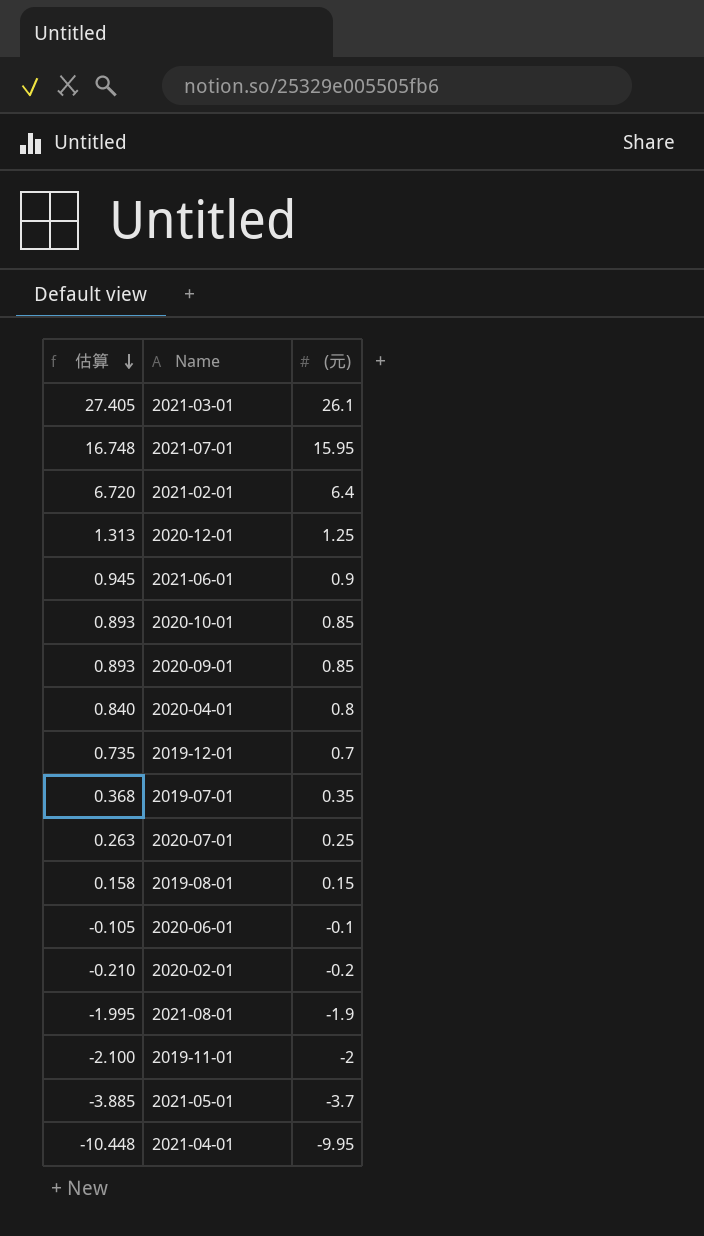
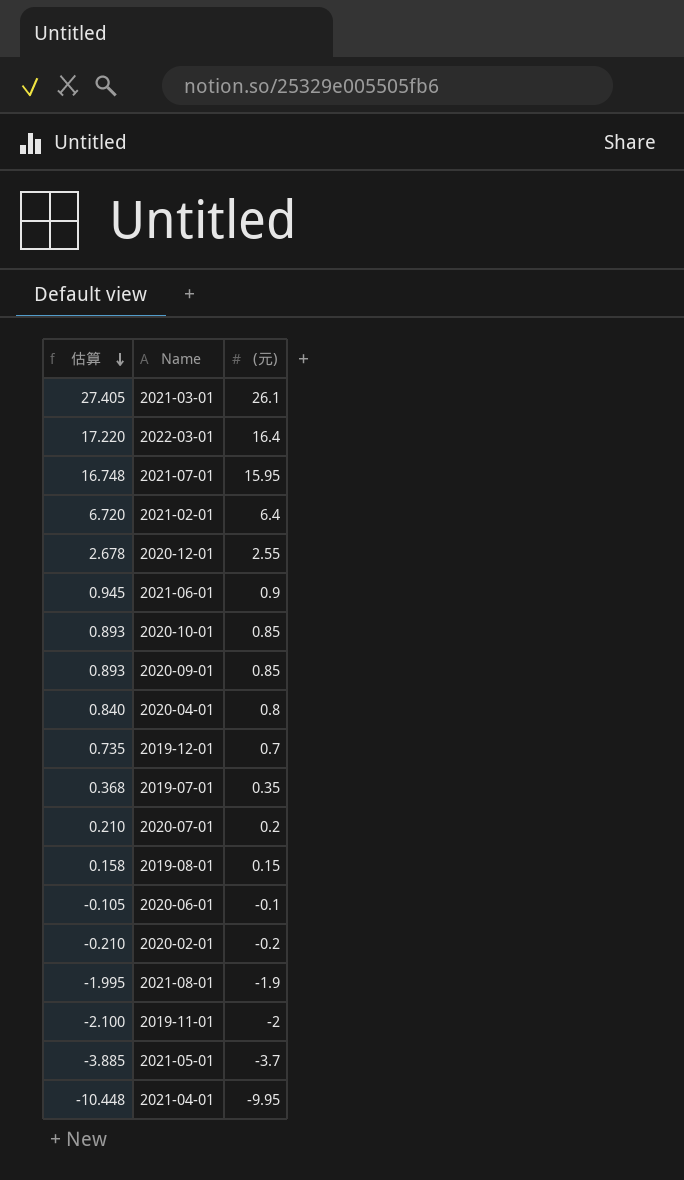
row 2022-03-01: none -> 17.220 | 16.4
2020-12-01 | 估算: 1.313 -> 2.678
2020-12-01 | (元): 1.25 -> 2.55
2020-07-01 | 估算: 0.263 -> 0.210
2020-07-01 | (元): 0.25 -> 0.2

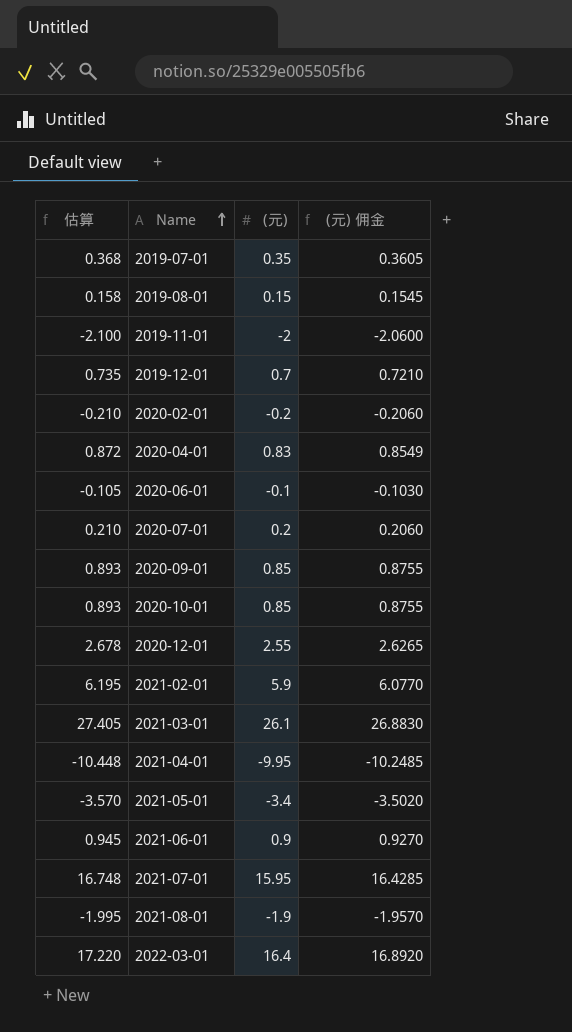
row order: 估算 descending -> Name ascending
column (元) 佣金 | formula: none -> [(元)] * 1.03
2020-04-01 | 估算: 0.840 -> 0.872
2020-04-01 | (元): 0.8 -> 0.83
2021-02-01 | 估算: 6.720 -> 6.195
2021-02-01 | (元): 6.4 -> 5.9
2021-05-01 | 估算: -3.885 -> -3.570
2021-05-01 | (元): -3.7 -> -3.4

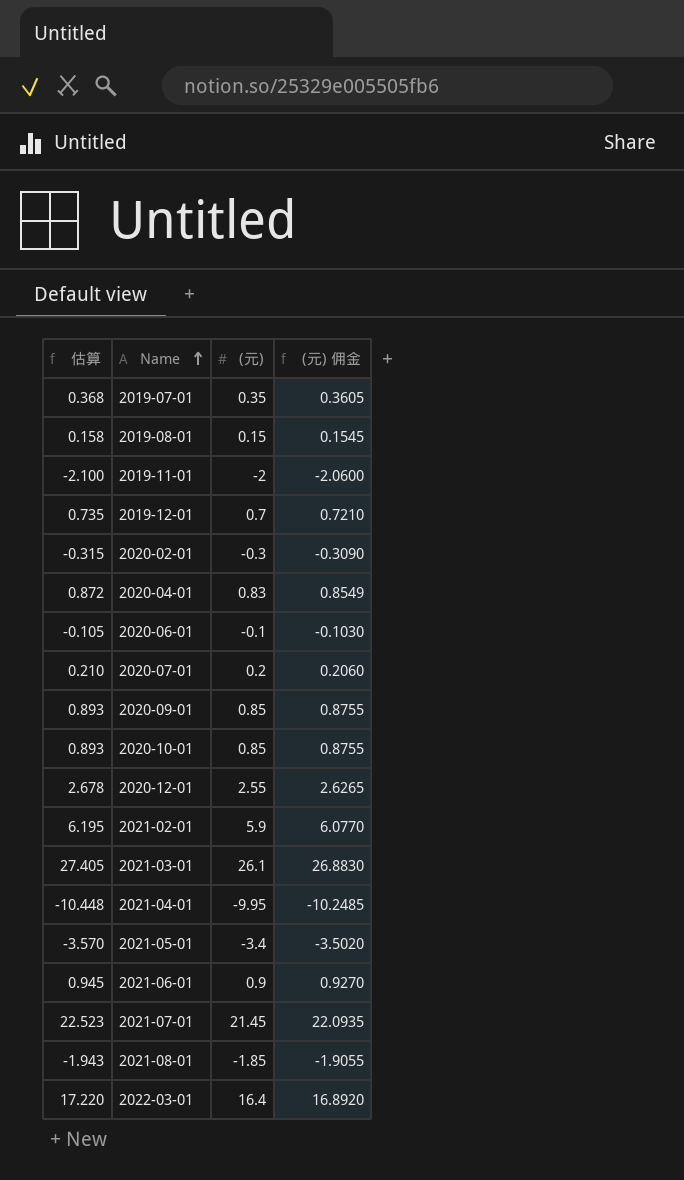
2020-02-01 | 估算: -0.210 -> -0.315
2020-02-01 | (元): -0.2 -> -0.3
2020-02-01 | (元) 佣金: -0.2060 -> -0.3090
2021-07-01 | 估算: 16.748 -> 22.523
2021-07-01 | (元): 15.95 -> 21.45
2021-07-01 | (元) 佣金: 16.4285 -> 22.0935
2021-08-01 | 估算: -1.995 -> -1.943
2021-08-01 | (元): -1.9 -> -1.85
2021-08-01 | (元) 佣金: -1.9570 -> -1.9055

